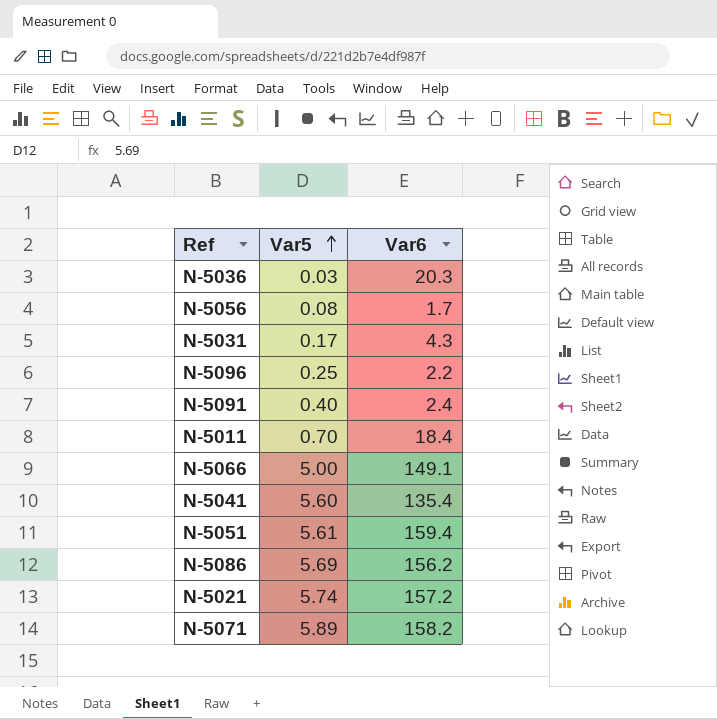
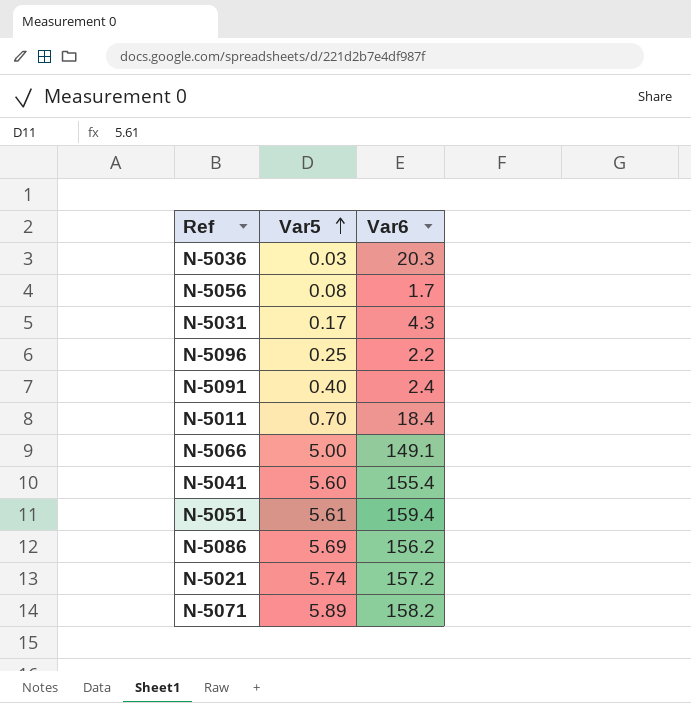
N-5041 | Var6: 135.4 -> 155.4

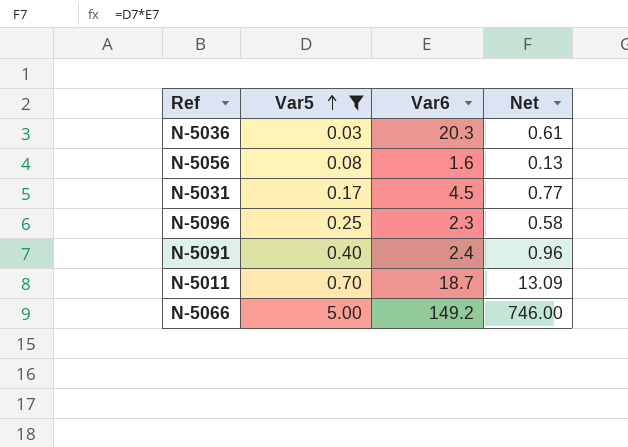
filter: none -> Var5 <= 5.00
column Net | formula: none -> [Var5] * [Var6]
N-5056 | Var6: 1.7 -> 1.6
N-5031 | Var6: 4.3 -> 4.5
N-5096 | Var6: 2.2 -> 2.3
N-5011 | Var6: 18.4 -> 18.7
N-5066 | Var6: 149.1 -> 149.2

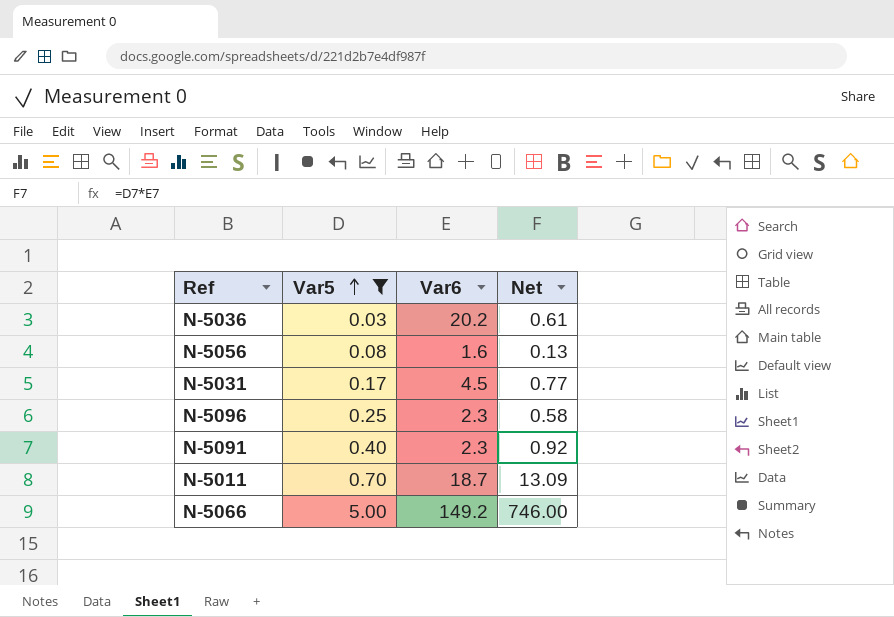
N-5036 | Var6: 20.3 -> 20.2
N-5091 | Var6: 2.4 -> 2.3
N-5091 | Net: 0.96 -> 0.92

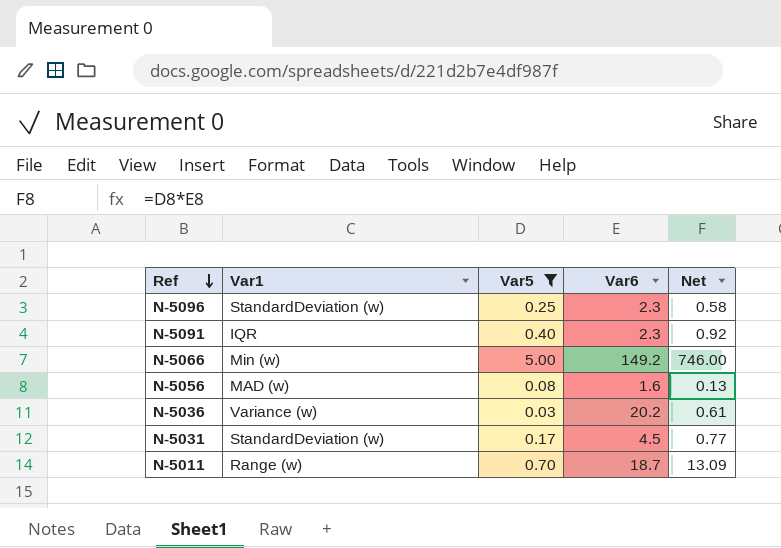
row order: Var5 ascending -> Ref descending
column Var1 | position: none -> 2

